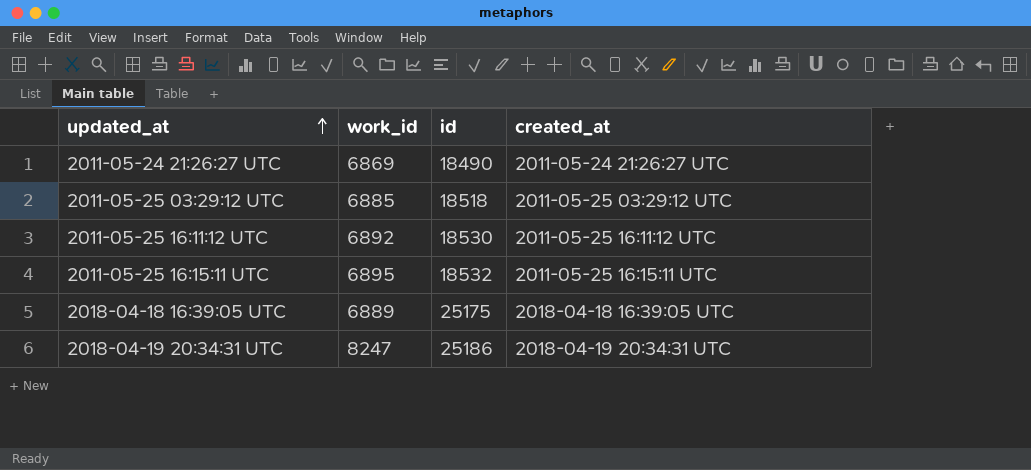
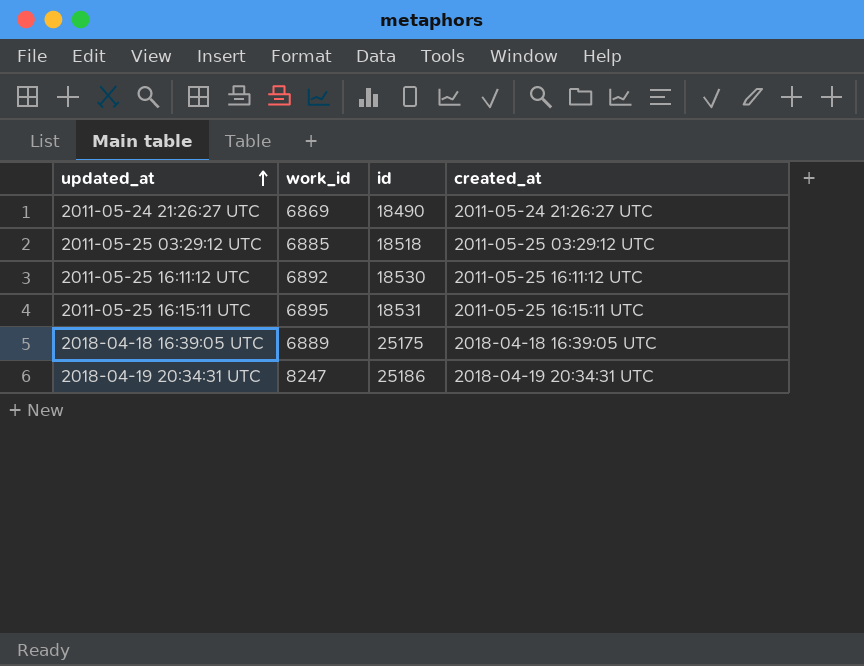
2011-05-25 16:15:11 UTC | id: 18532 -> 18531

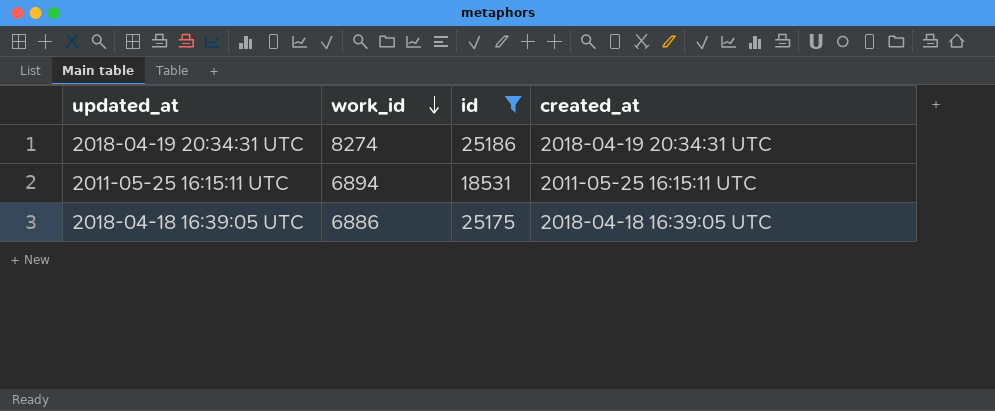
filter: none -> id >= 18531
row order: updated_at ascending -> work_id descending
2018-04-19 20:34:31 UTC | work_id: 8247 -> 8274
2011-05-25 16:15:11 UTC | work_id: 6895 -> 6894
2018-04-18 16:39:05 UTC | work_id: 6889 -> 6886

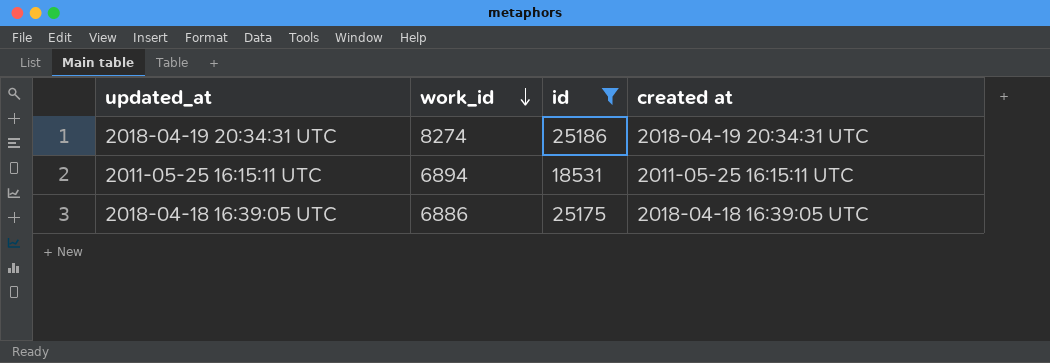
column name: created_at -> created at

